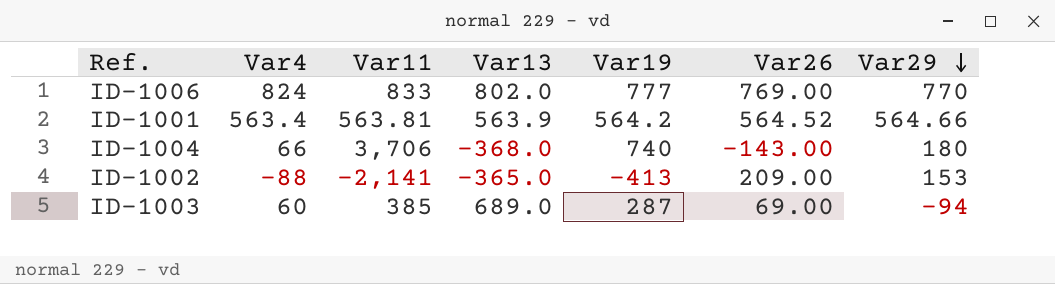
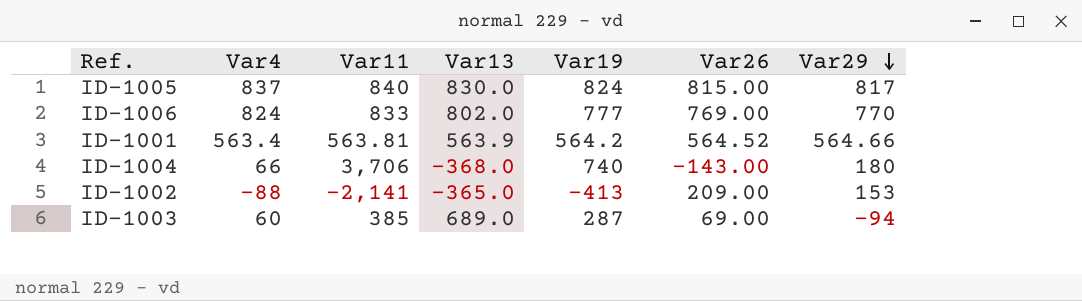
row ID-1005: none -> 837 | 840 | 830.0 | 824 | 815.00 | 817

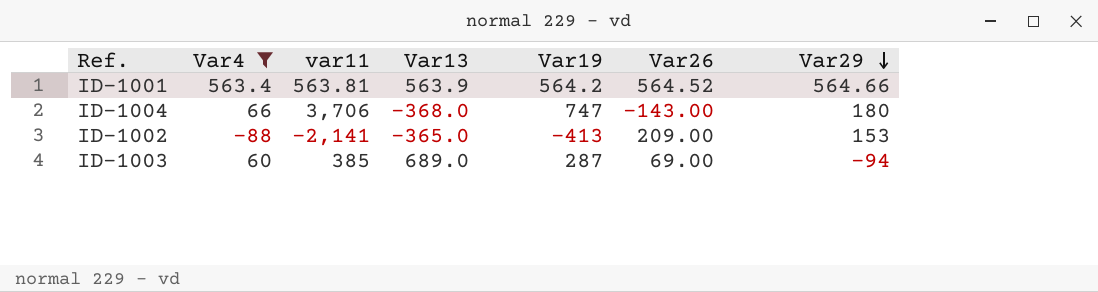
filter: none -> Var4 <= 563.4
column name: Var11 -> var11
ID-1004 | Var19: 740 -> 747

